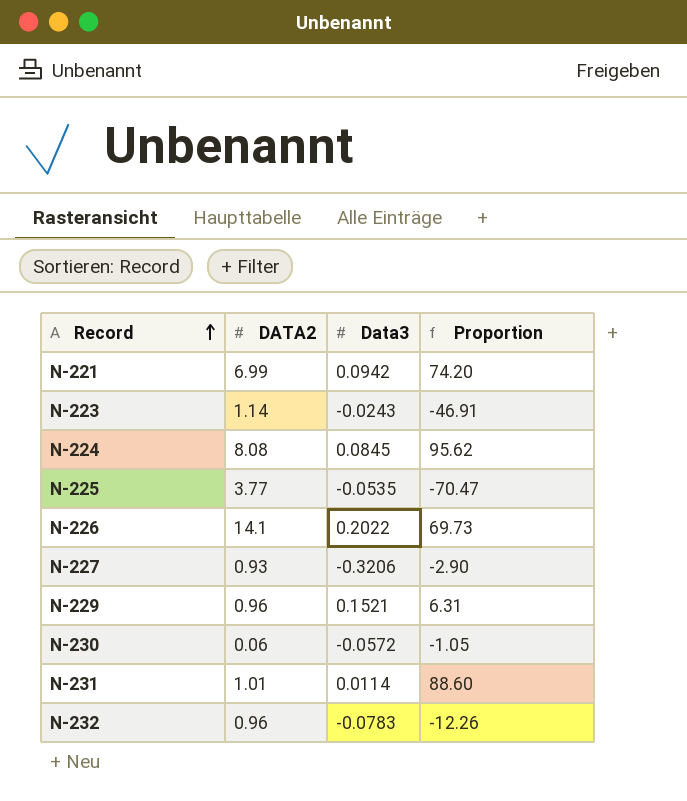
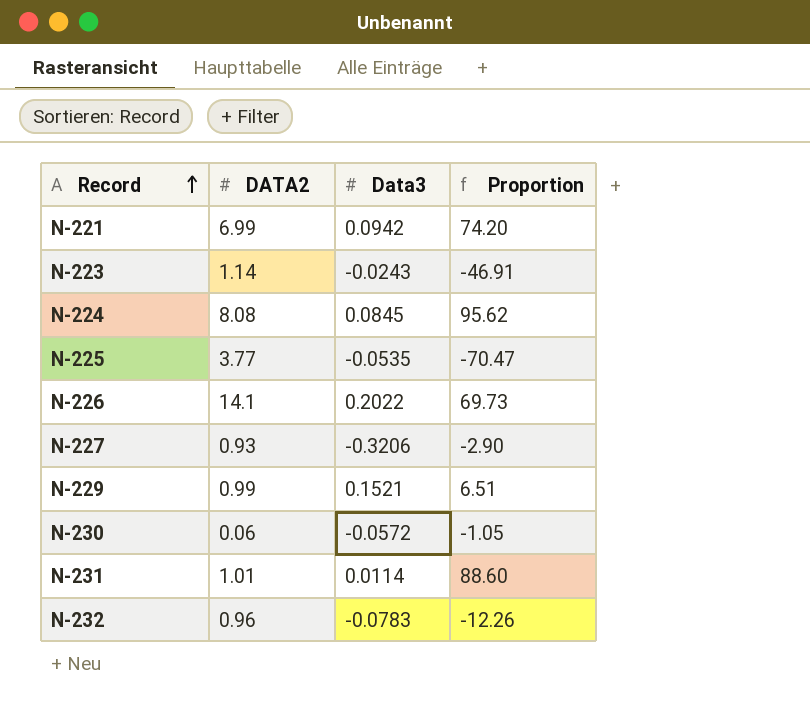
N-229 | DATA2: 0.96 -> 0.99
N-229 | Proportion: 6.31 -> 6.51

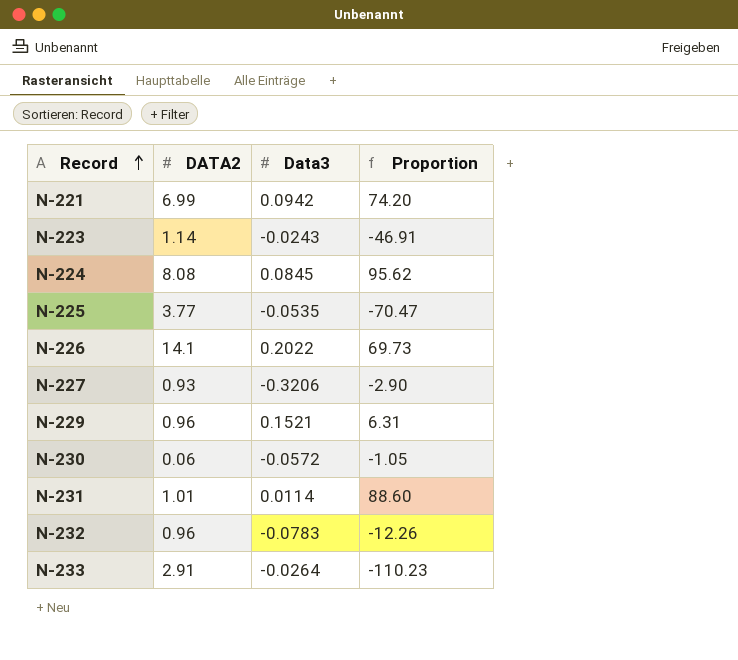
N-229 | DATA2: 0.99 -> 0.96
N-229 | Proportion: 6.51 -> 6.31
row N-233: none -> 2.91 | -0.0264 | -110.23

